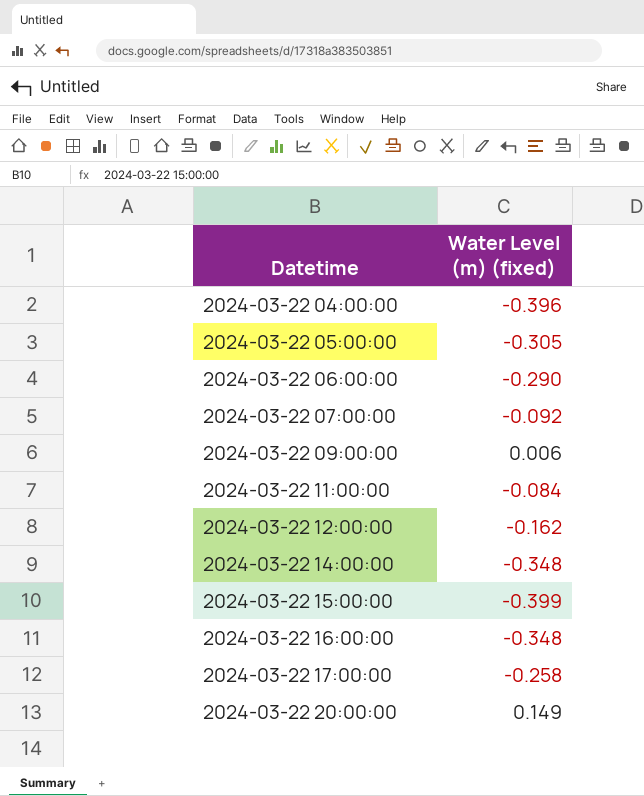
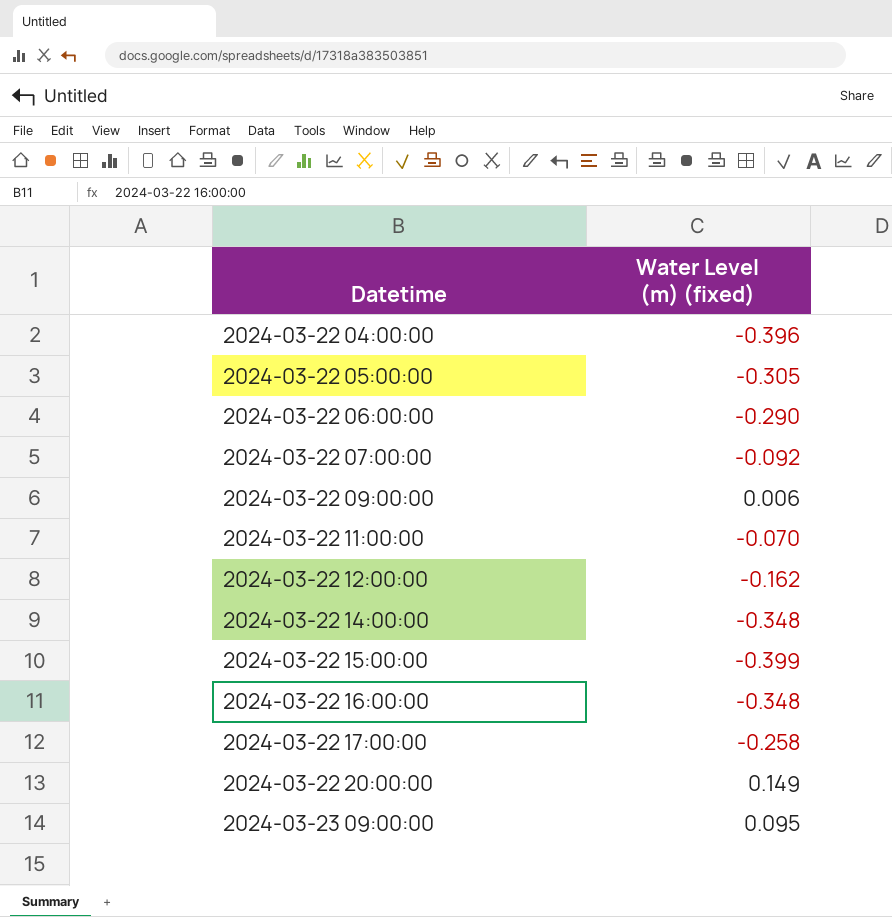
2024-03-22 11:00:00 | Water Level (m) (fixed): -0.084 -> -0.070
row 2024-03-23 09:00:00: none -> 0.095

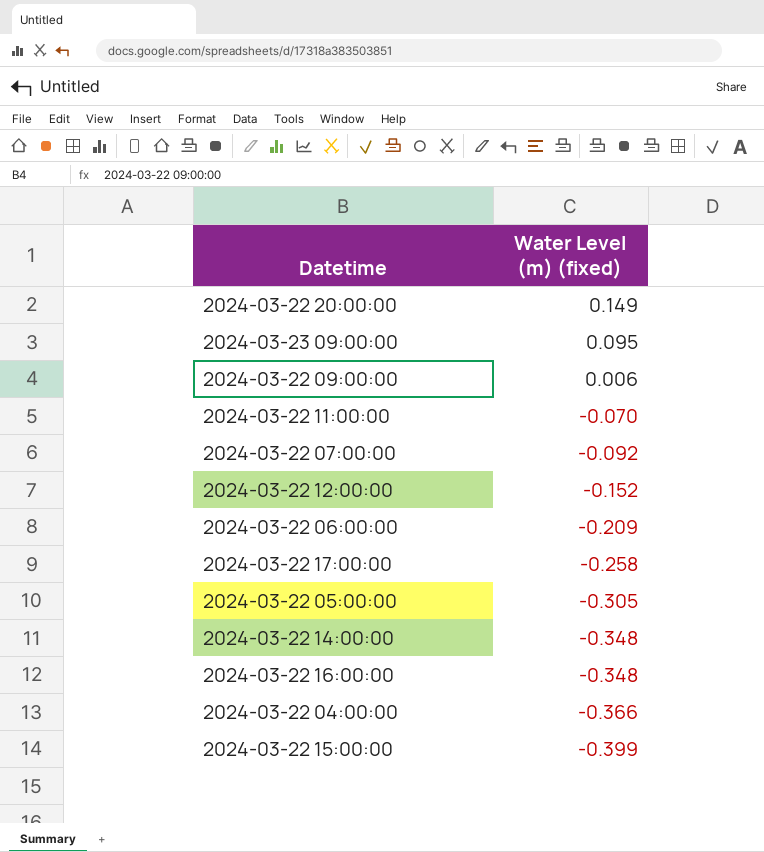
row order: Datetime ascending -> Water Level (m) (fixed) descending
2024-03-22 12:00:00 | Water Level (m) (fixed): -0.162 -> -0.152
2024-03-22 06:00:00 | Water Level (m) (fixed): -0.290 -> -0.209
2024-03-22 04:00:00 | Water Level (m) (fixed): -0.396 -> -0.366

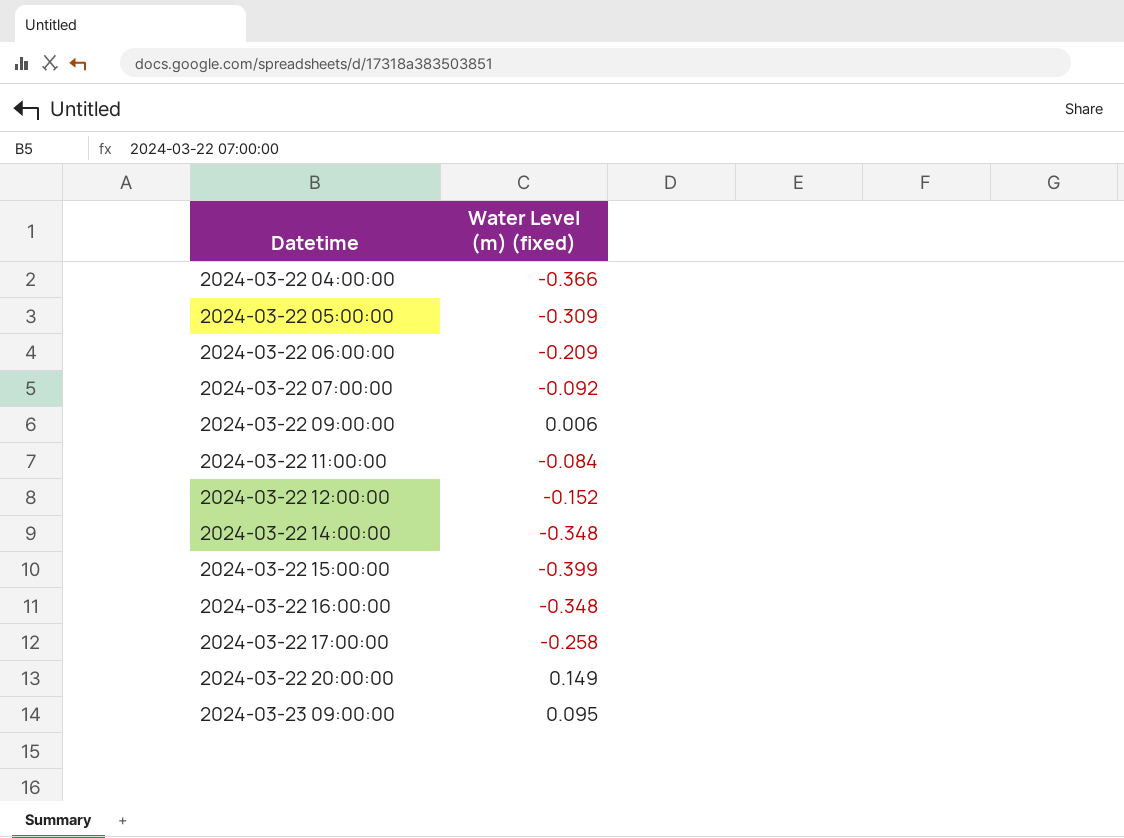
row order: Water Level (m) (fixed) descending -> Datetime ascending
2024-03-22 05:00:00 | Water Level (m) (fixed): -0.305 -> -0.309
2024-03-22 11:00:00 | Water Level (m) (fixed): -0.070 -> -0.084

